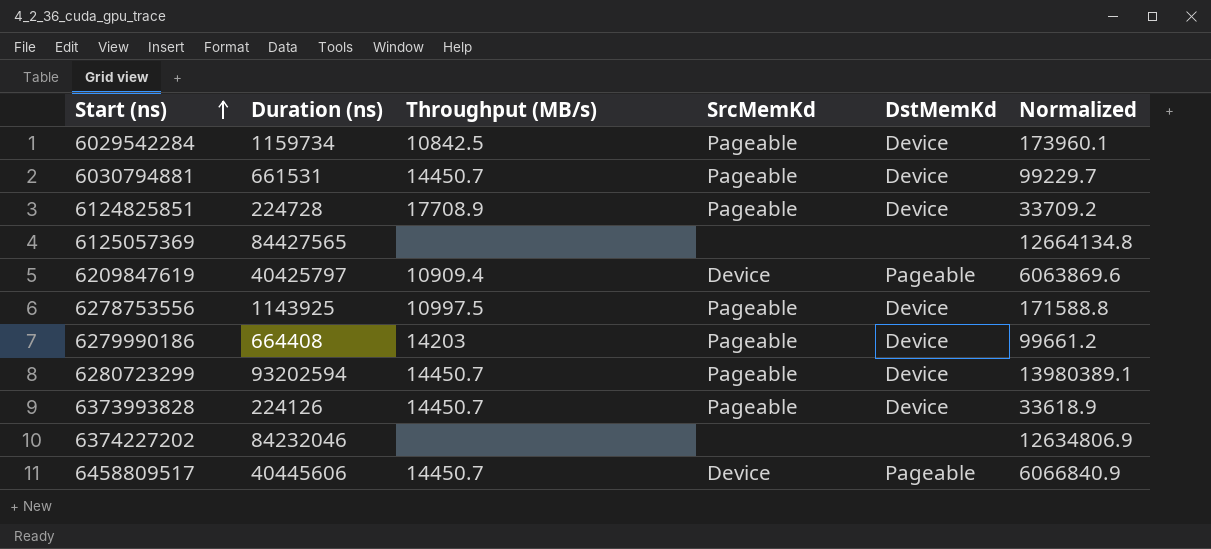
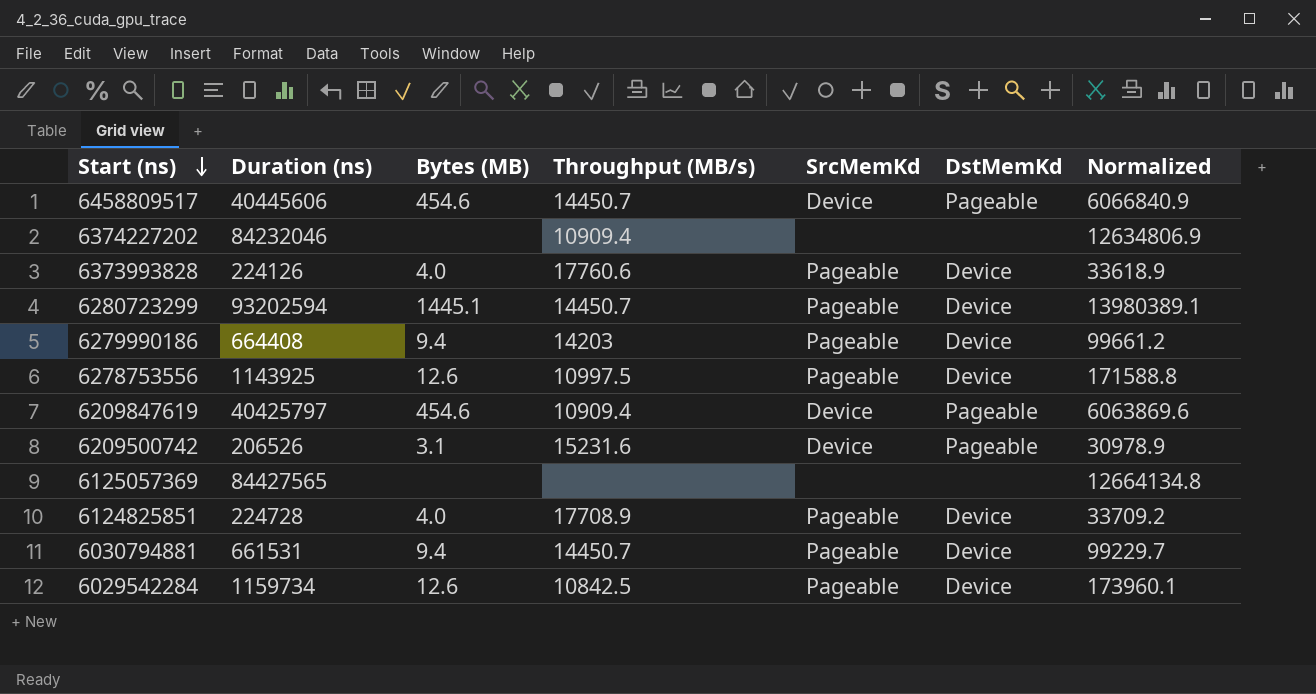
row order: Start (ns) ascending -> Start (ns) descending
column Bytes (MB) | position: none -> 3
6374227202 | Throughput (MB/s): none -> 10909.4
6373993828 | Throughput (MB/s): 14450.7 -> 17760.6
row 6209500742: none -> 206526 | 3.1 | 15231.6 | Device | Pageable | 30978.9

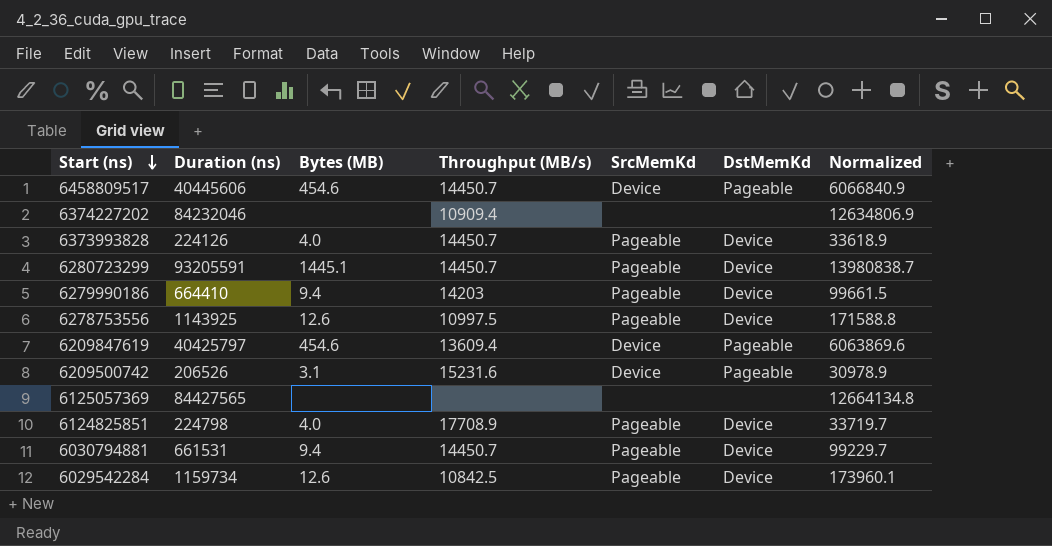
6373993828 | Throughput (MB/s): 17760.6 -> 14450.7
6280723299 | Duration (ns): 93202594 -> 93205591
6280723299 | Normalized: 13980389.1 -> 13980838.7
6279990186 | Duration (ns): 664408 -> 664410
6279990186 | Normalized: 99661.2 -> 99661.5
6209847619 | Throughput (MB/s): 10909.4 -> 13609.4
6124825851 | Duration (ns): 224728 -> 224798
6124825851 | Normalized: 33709.2 -> 33719.7

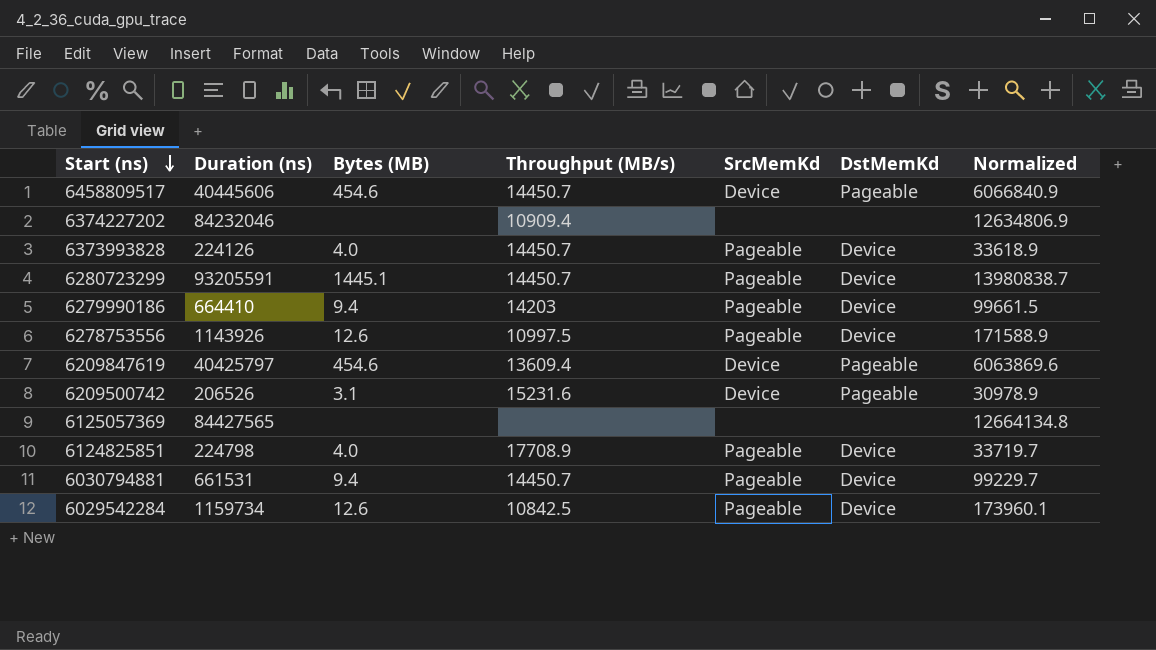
6278753556 | Duration (ns): 1143925 -> 1143926
6278753556 | Normalized: 171588.8 -> 171588.9

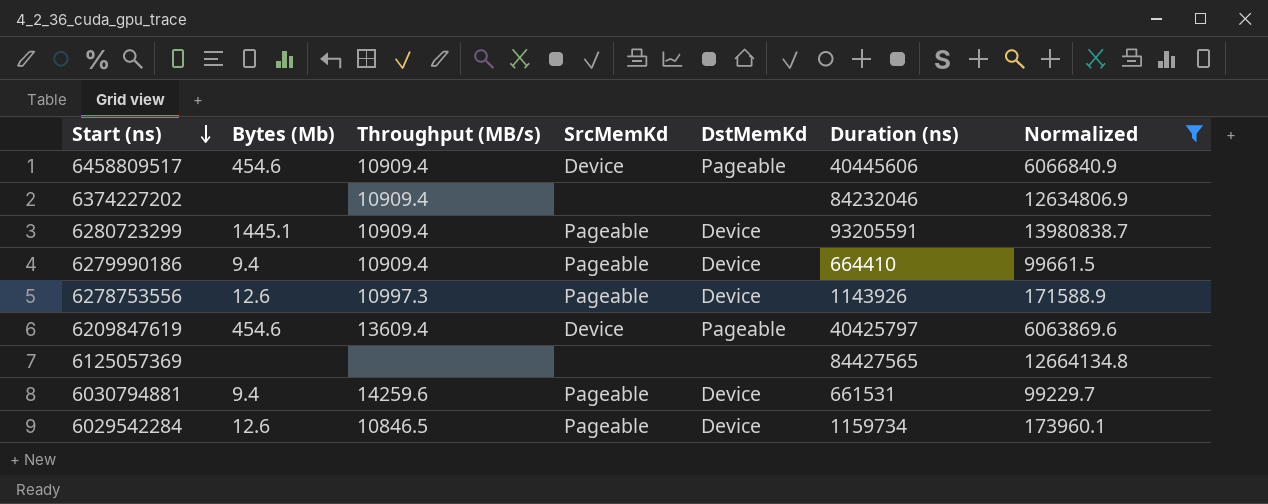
filter: none -> Normalized >= 99229.7
column name: Bytes (MB) -> Bytes (Mb)
column Duration (ns) | position: 2 -> 6
6458809517 | Throughput (MB/s): 14450.7 -> 10909.4
6280723299 | Throughput (MB/s): 14450.7 -> 10909.4
6279990186 | Throughput (MB/s): 14203 -> 10909.4
6278753556 | Throughput (MB/s): 10997.5 -> 10997.3
6030794881 | Throughput (MB/s): 14450.7 -> 14259.6
6029542284 | Throughput (MB/s): 10842.5 -> 10846.5

